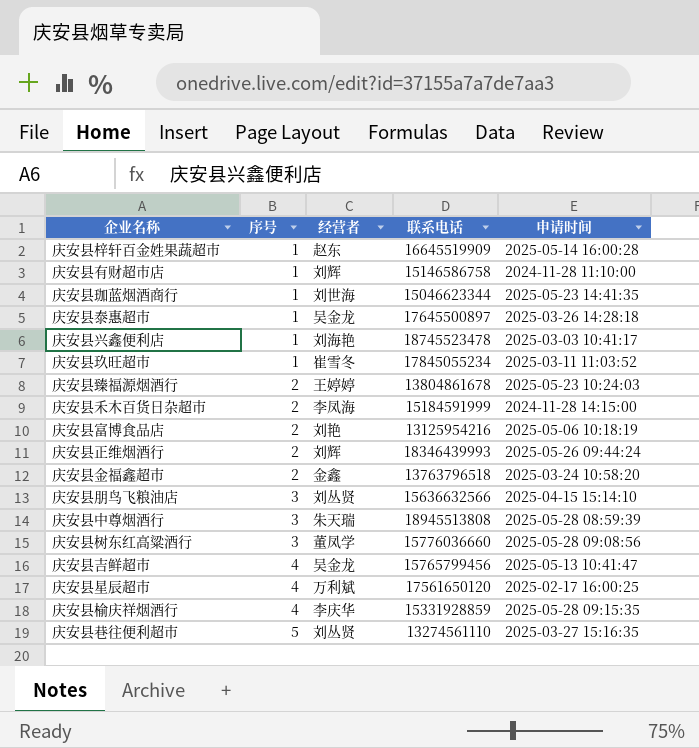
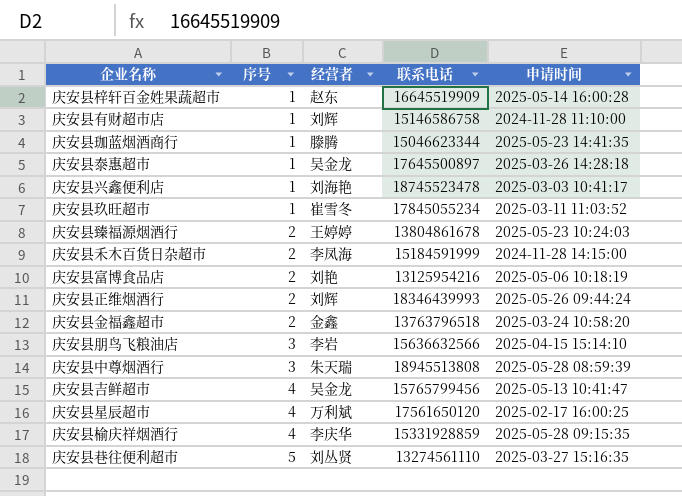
row 庆安县树东红高粱酒行: 3 | 董凤学 | 15776036660 | 2025-05-28 09:08:56 -> none
庆安县珈蓝烟酒商行 | 经营者: 刘世海 -> 滕腾
庆安县朋鸟飞粮油店 | 经营者: 刘丛贤 -> 李岩

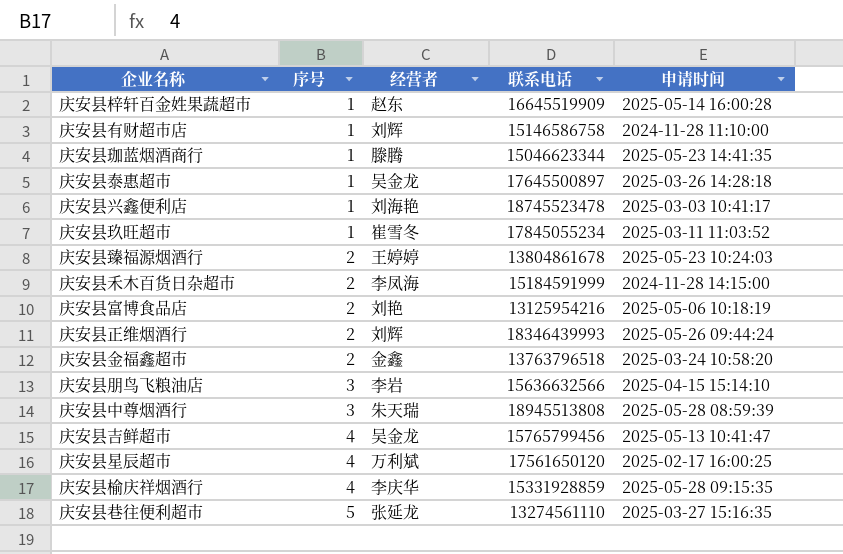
庆安县巷往便利超市 | 经营者: 刘丛贤 -> 张延龙

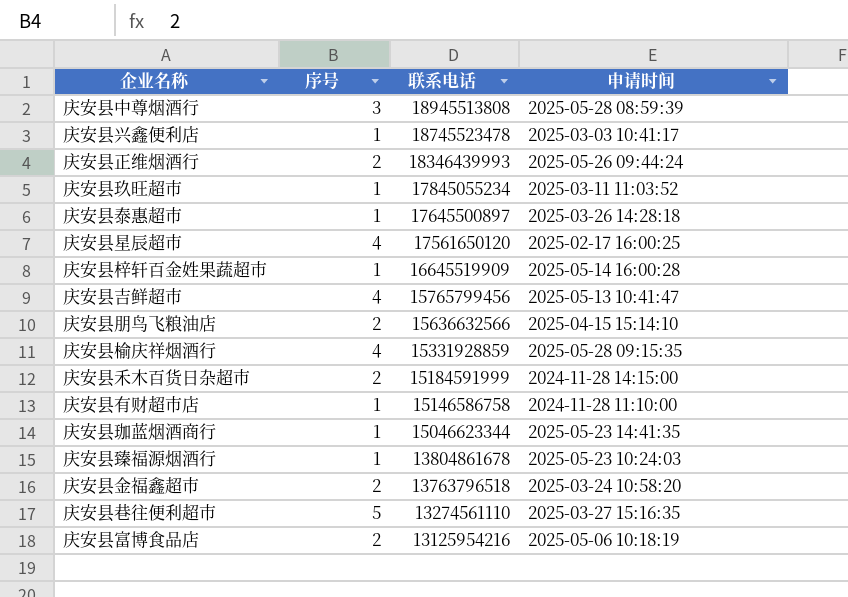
row order: 序号 ascending -> 联系电话 descending
column 经营者 | position: 3 -> none
庆安县朋鸟飞粮油店 | 序号: 3 -> 2
庆安县臻福源烟酒行 | 序号: 2 -> 1

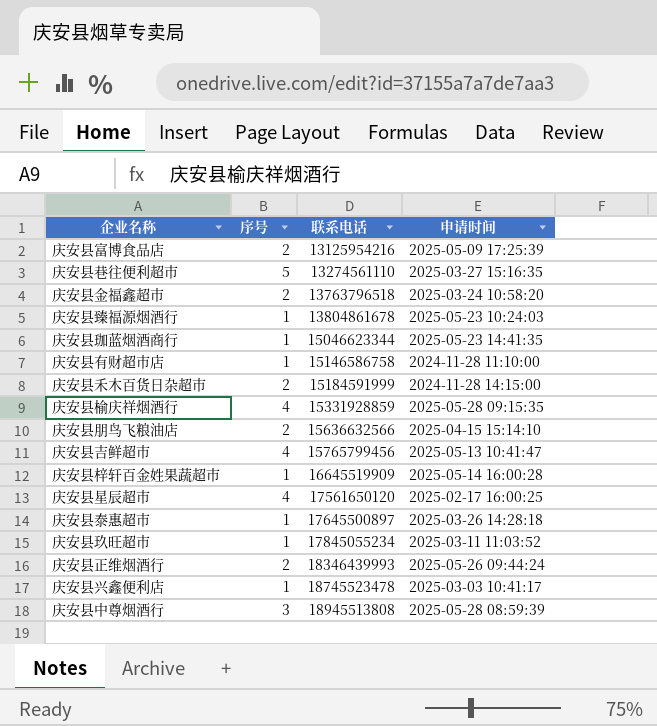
row order: 联系电话 descending -> 联系电话 ascending
庆安县富博食品店 | 申请时间: 2025-05-06 10:18:19 -> 2025-05-09 17:25:39

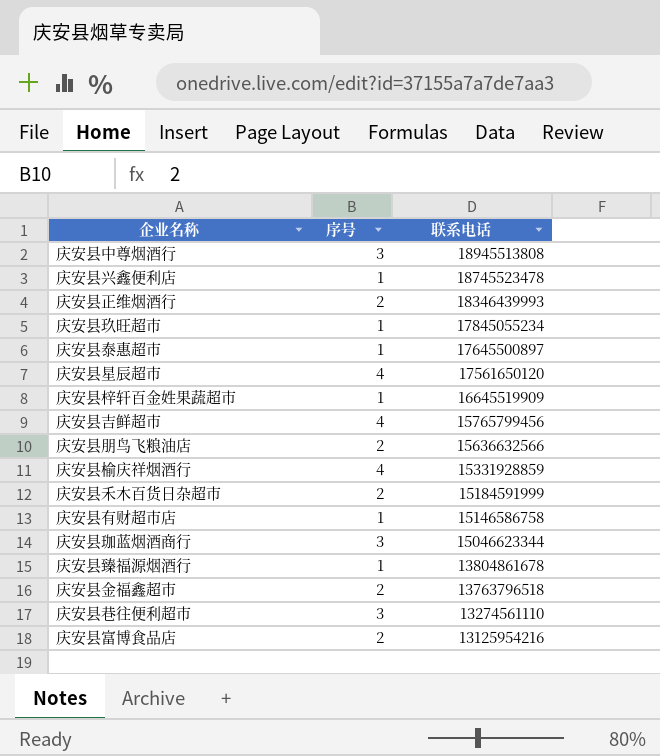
row order: 联系电话 ascending -> 联系电话 descending
column 申请时间 | position: 4 -> none
庆安县珈蓝烟酒商行 | 序号: 1 -> 3
庆安县巷往便利超市 | 序号: 5 -> 3

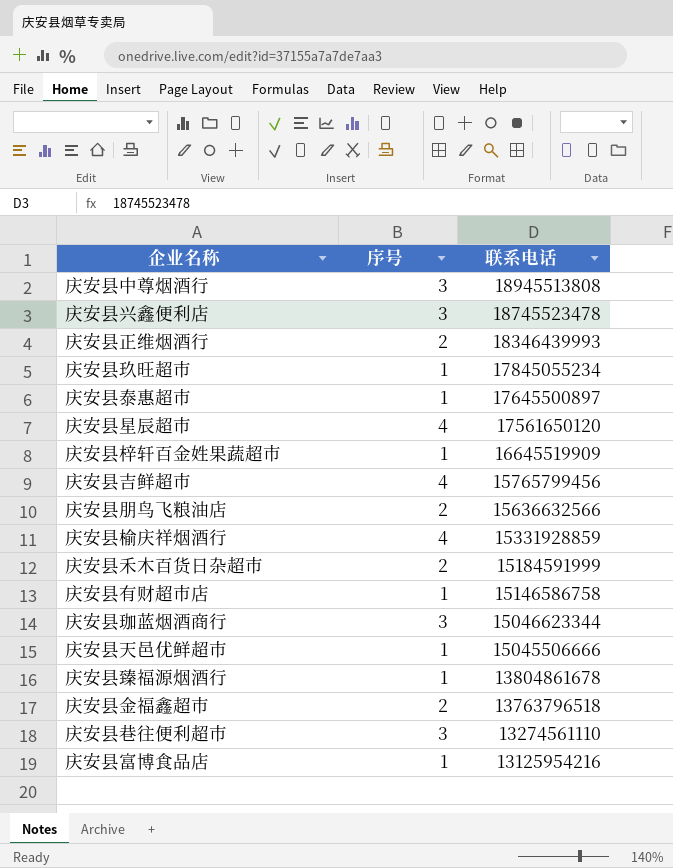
庆安县兴鑫便利店 | 序号: 1 -> 3
row 庆安县天邑优鲜超市: none -> 1 | 15045506666
庆安县富博食品店 | 序号: 2 -> 1

